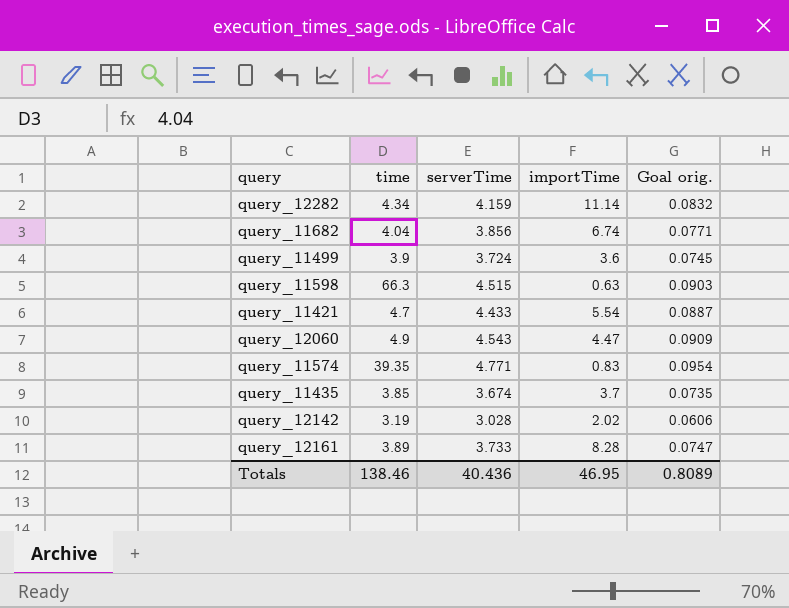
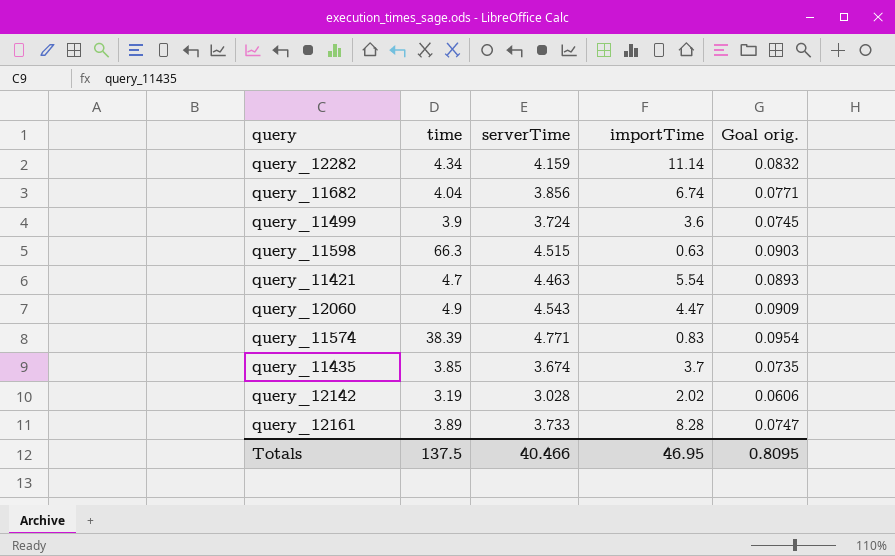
query_11421 | serverTime: 4.433 -> 4.463
query_11421 | Goal orig.: 0.0887 -> 0.0893
query_11574 | time: 39.35 -> 38.39
Totals | time: 138.46 -> 137.5
Totals | serverTime: 40.436 -> 40.466
Totals | Goal orig.: 0.8089 -> 0.8095

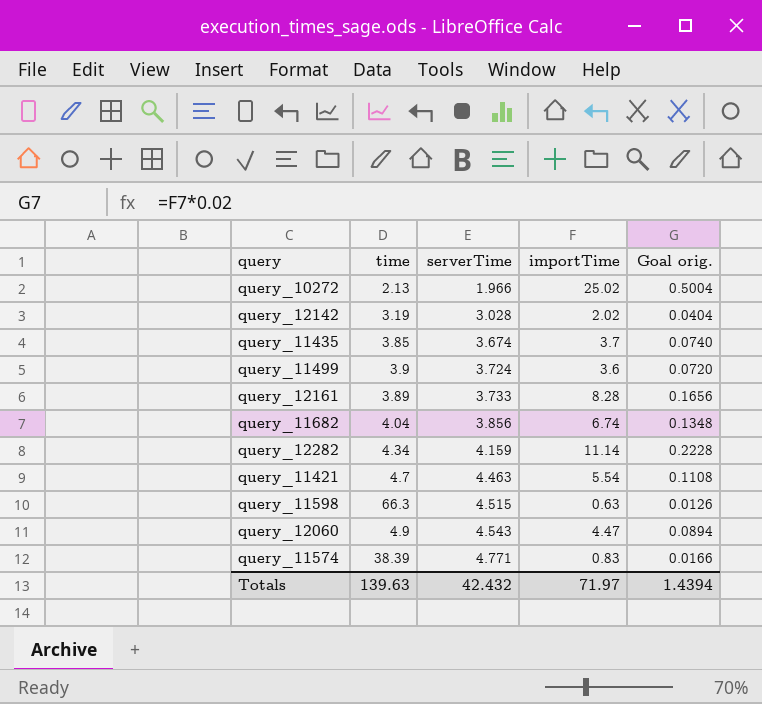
row order: none -> serverTime ascending
column Goal orig. | formula: [serverTime] * 0.02 -> [importTime] * 0.02
row query_10272: none -> 2.13 | 1.966 | 25.02 | 0.5004
Totals | time: 137.5 -> 139.63
Totals | serverTime: 40.466 -> 42.432
Totals | importTime: 46.95 -> 71.97
Totals | Goal orig.: 0.8095 -> 1.4394

